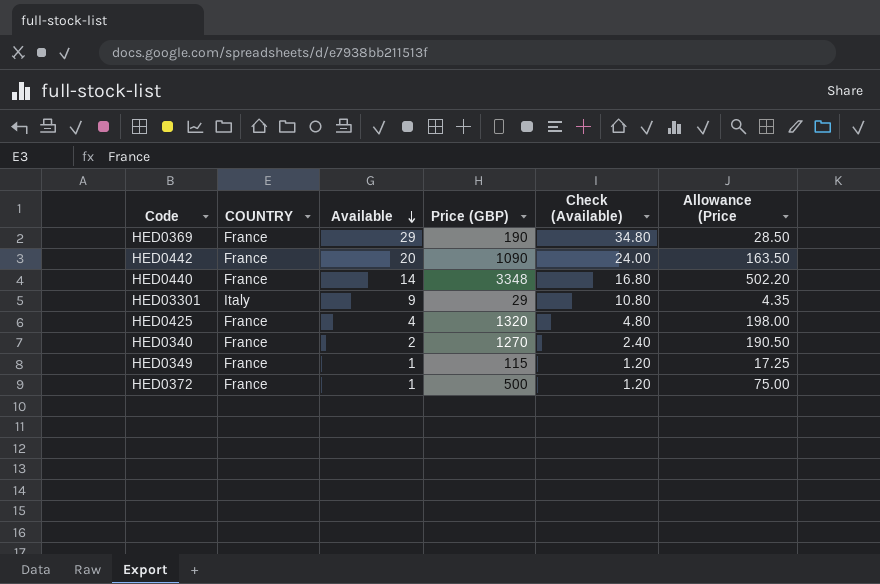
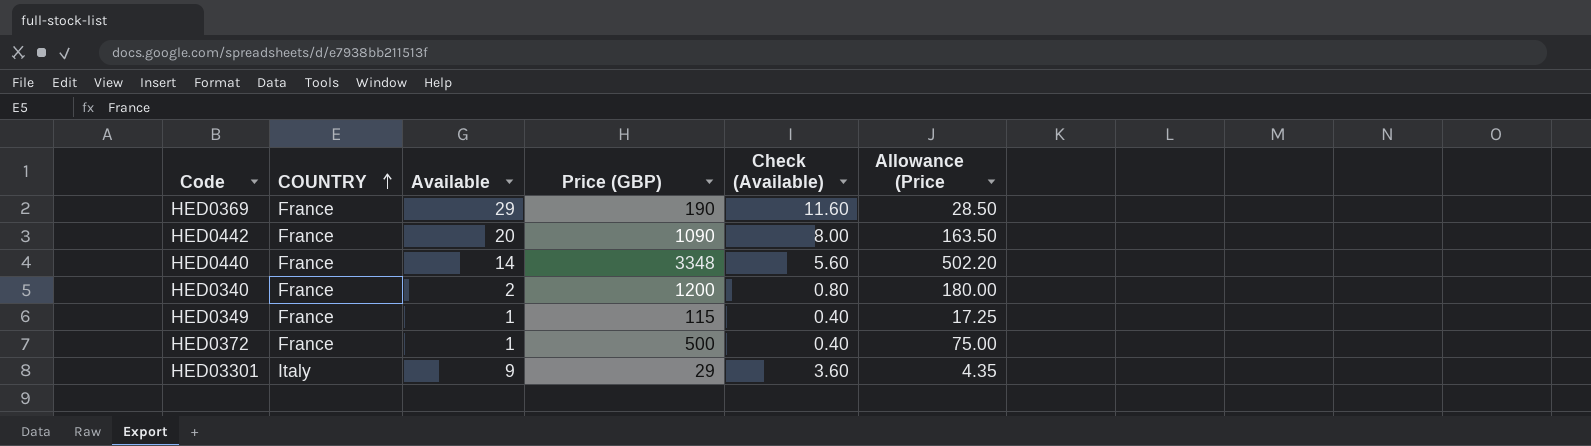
row order: Available descending -> COUNTRY ascending
column Check (Available) | formula: [Available] * 1.2 -> [Available] * 0.4
row HED0425: France | 4 | 1320 | 4.80 | 198.00 -> none
HED0340 | Price (GBP): 1270 -> 1200
HED0340 | Allowance (Price: 190.50 -> 180.00

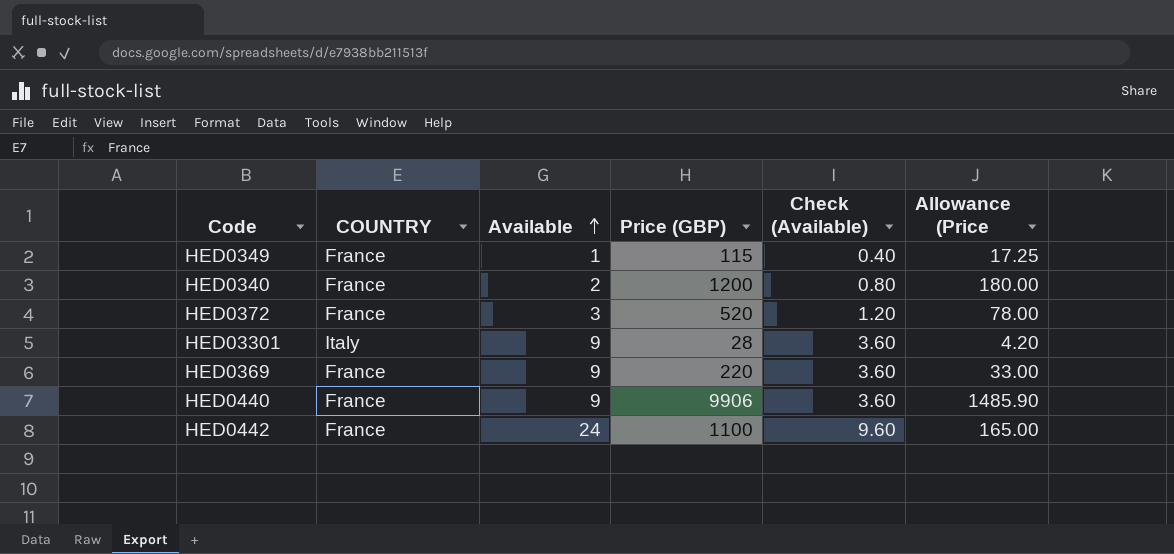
row order: COUNTRY ascending -> Available ascending
HED0372 | Available: 1 -> 3
HED0372 | Price (GBP): 500 -> 520
HED0372 | Check (Available): 0.40 -> 1.20
HED0372 | Allowance (Price: 75.00 -> 78.00
HED03301 | Price (GBP): 29 -> 28
HED03301 | Allowance (Price: 4.35 -> 4.20
HED0369 | Available: 29 -> 9
HED0369 | Price (GBP): 190 -> 220
HED0369 | Check (Available): 11.60 -> 3.60
HED0369 | Allowance (Price: 28.50 -> 33.00
HED0440 | Available: 14 -> 9
HED0440 | Price (GBP): 3348 -> 9906
HED0440 | Check (Available): 5.60 -> 3.60
HED0440 | Allowance (Price: 502.20 -> 1485.90
HED0442 | Available: 20 -> 24
HED0442 | Price (GBP): 1090 -> 1100
HED0442 | Check (Available): 8.00 -> 9.60
HED0442 | Allowance (Price: 163.50 -> 165.00

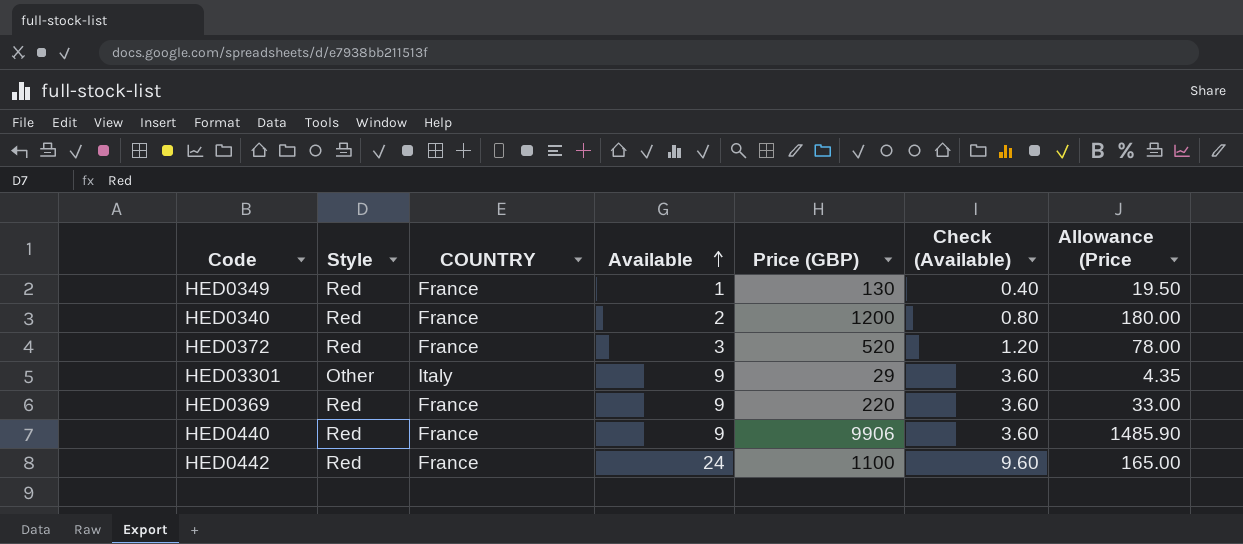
column Style | position: none -> 2
HED0349 | Price (GBP): 115 -> 130
HED0349 | Allowance (Price: 17.25 -> 19.50
HED03301 | Price (GBP): 28 -> 29
HED03301 | Allowance (Price: 4.20 -> 4.35

